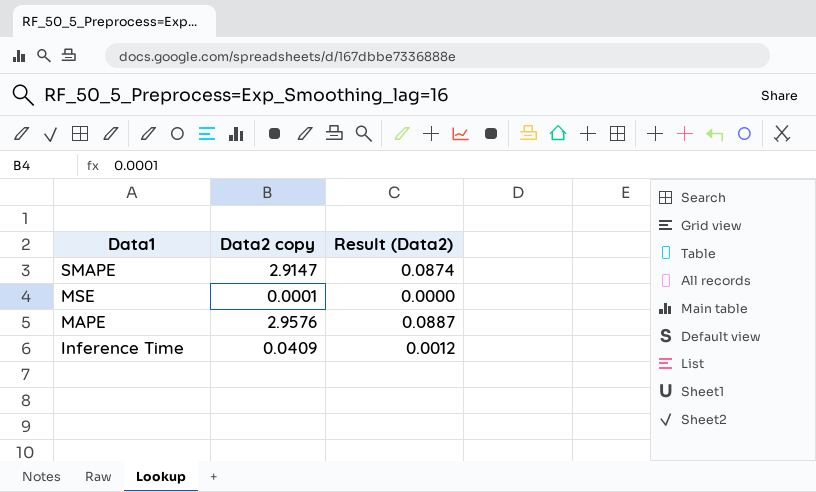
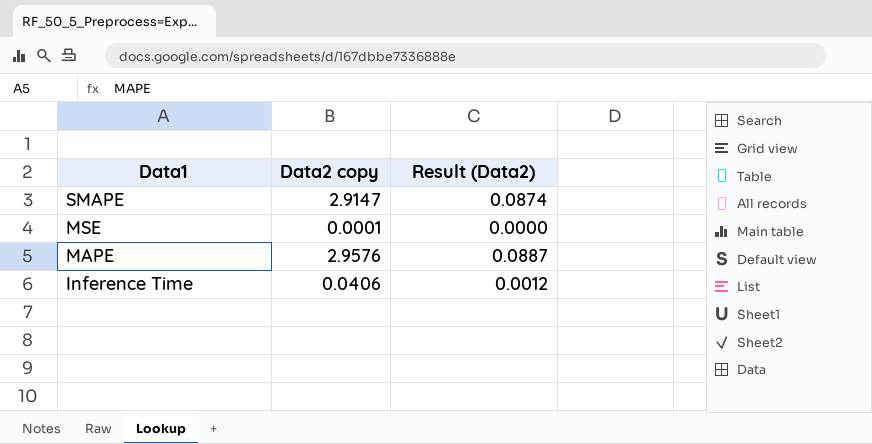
Inference Time | Data2 copy: 0.0409 -> 0.0406

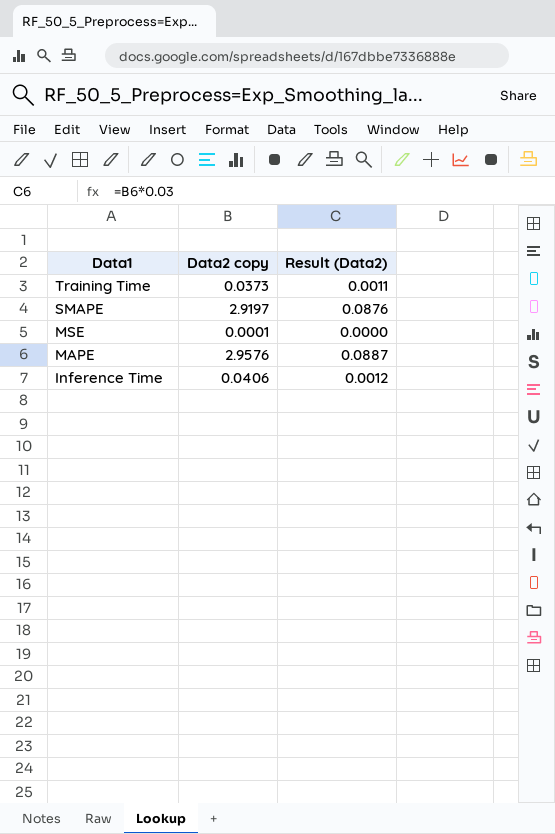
row Training Time: none -> 0.0373 | 0.0011
SMAPE | Data2 copy: 2.9147 -> 2.9197
SMAPE | Result (Data2): 0.0874 -> 0.0876

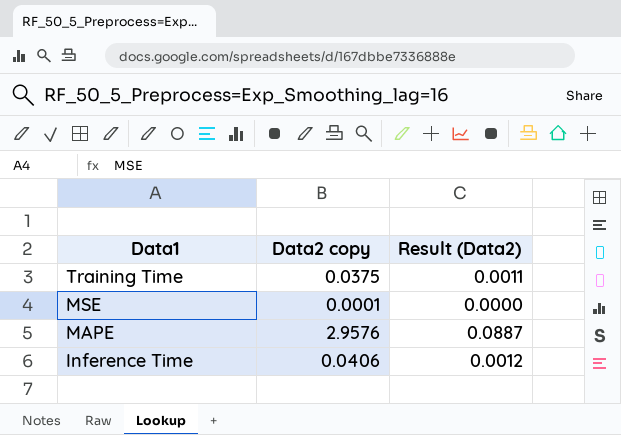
row SMAPE: 2.9197 | 0.0876 -> none
Training Time | Data2 copy: 0.0373 -> 0.0375

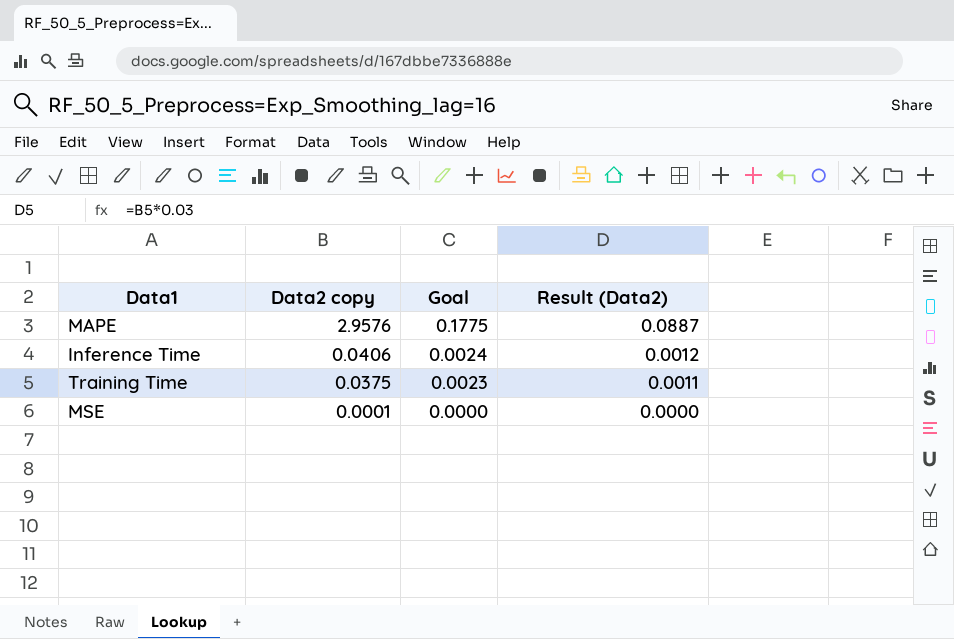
row order: Data1 descending -> Data2 copy descending
column Goal | formula: none -> [Data2 copy] * 0.06

